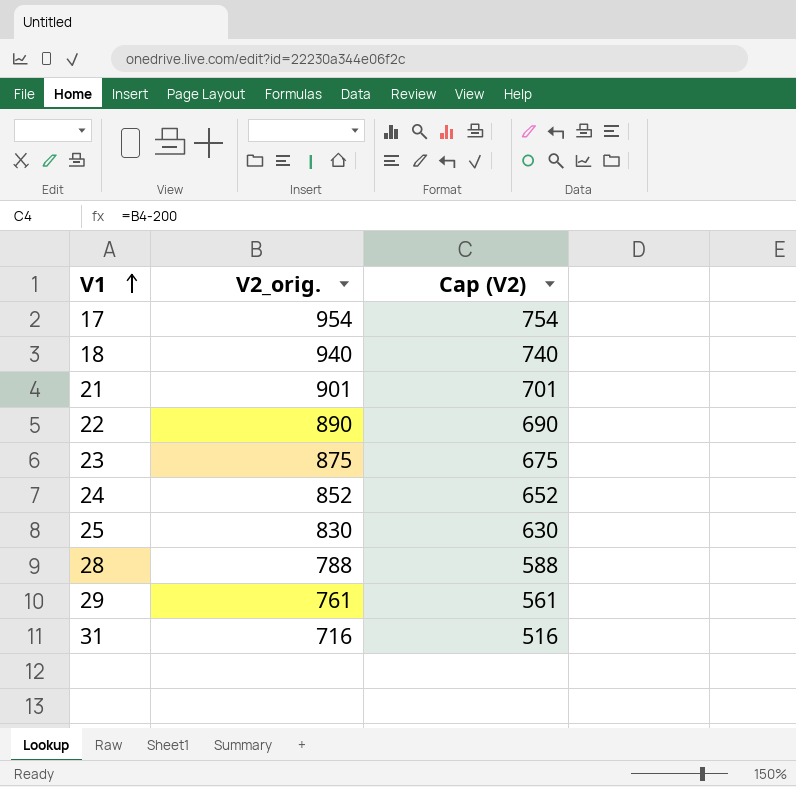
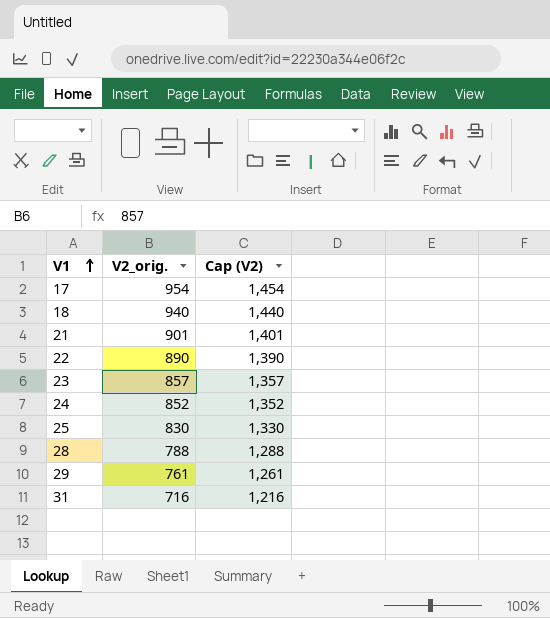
column Cap (V2) | formula: [V2_orig.] - 200 -> [V2_orig.] + 500
23 | V2_orig.: 875 -> 857

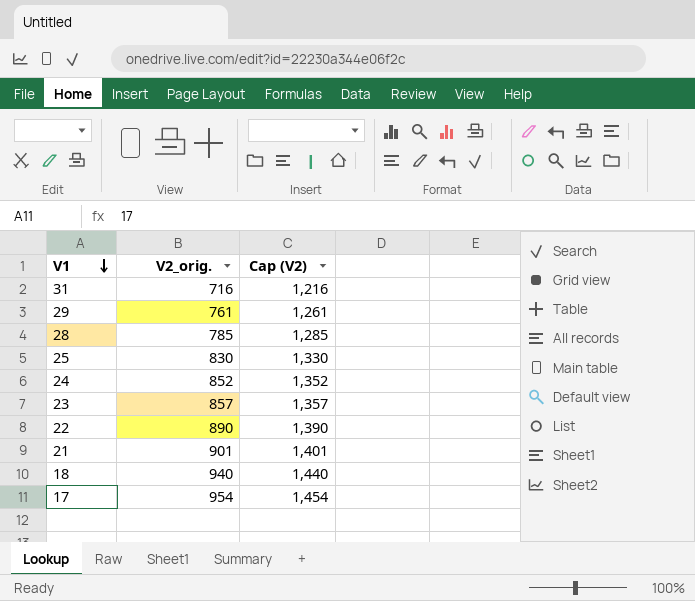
row order: V1 ascending -> V1 descending
28 | V2_orig.: 788 -> 785
28 | Cap (V2): 1,288 -> 1,285

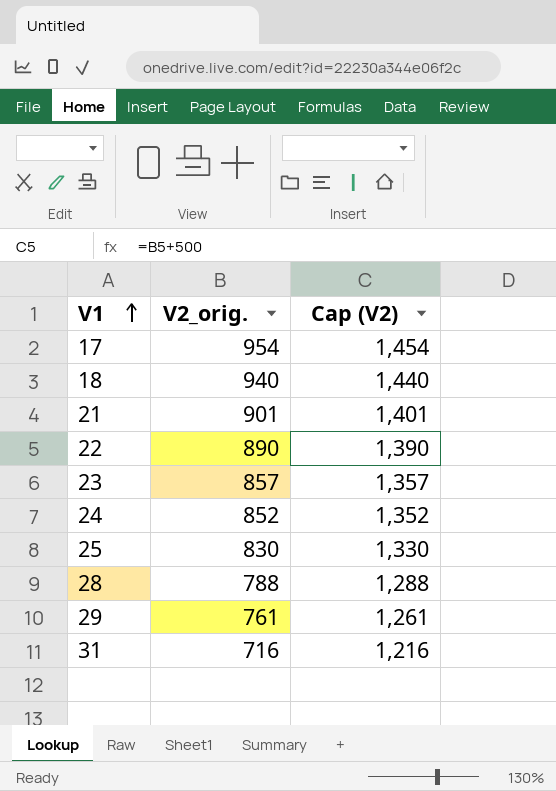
row order: V1 descending -> V1 ascending
28 | V2_orig.: 785 -> 788
28 | Cap (V2): 1,285 -> 1,288

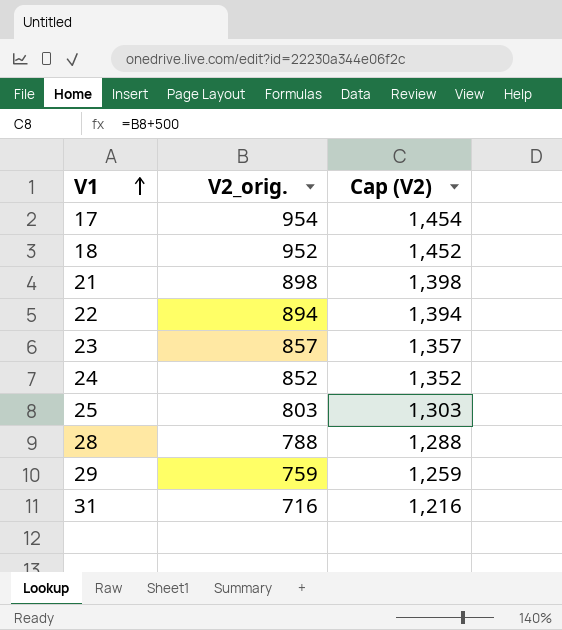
18 | V2_orig.: 940 -> 952
18 | Cap (V2): 1,440 -> 1,452
21 | V2_orig.: 901 -> 898
21 | Cap (V2): 1,401 -> 1,398
22 | V2_orig.: 890 -> 894
22 | Cap (V2): 1,390 -> 1,394
25 | V2_orig.: 830 -> 803
25 | Cap (V2): 1,330 -> 1,303
29 | V2_orig.: 761 -> 759
29 | Cap (V2): 1,261 -> 1,259

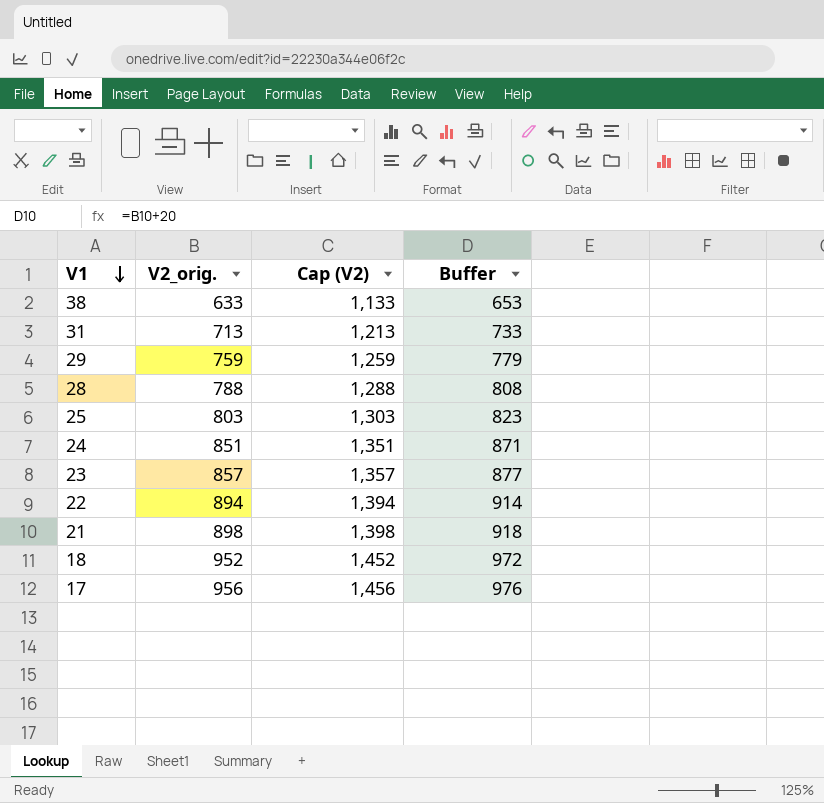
row order: V1 ascending -> V1 descending
column Buffer | formula: none -> [V2_orig.] + 20
row 38: none -> 633 | 1,133 | 653
31 | V2_orig.: 716 -> 713
31 | Cap (V2): 1,216 -> 1,213
24 | V2_orig.: 852 -> 851
24 | Cap (V2): 1,352 -> 1,351
17 | V2_orig.: 954 -> 956
17 | Cap (V2): 1,454 -> 1,456

